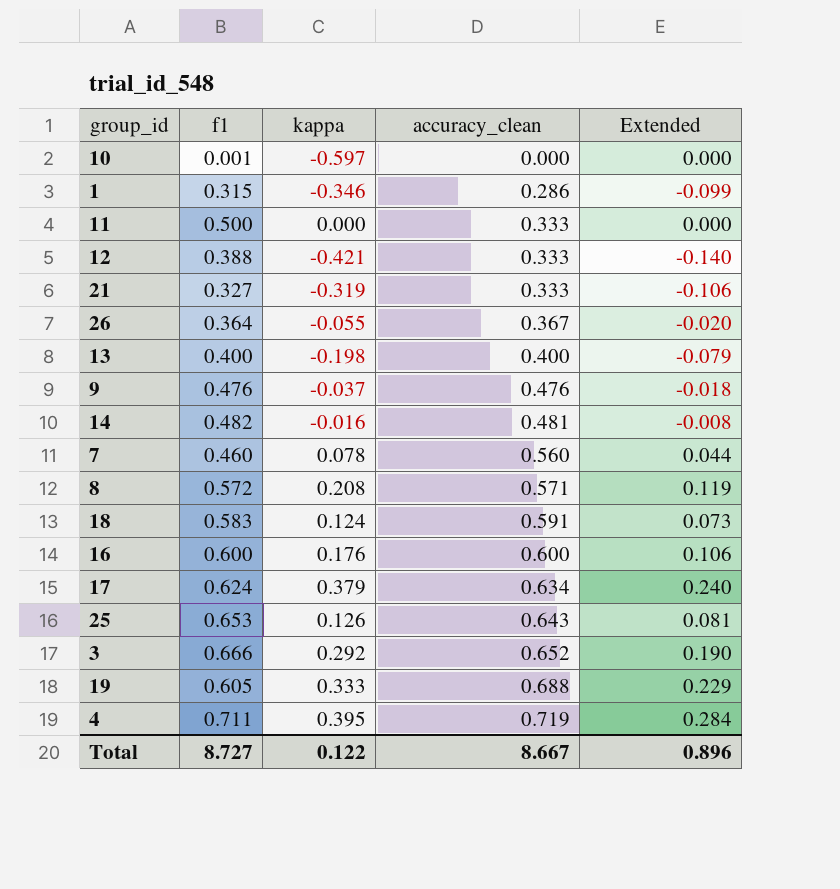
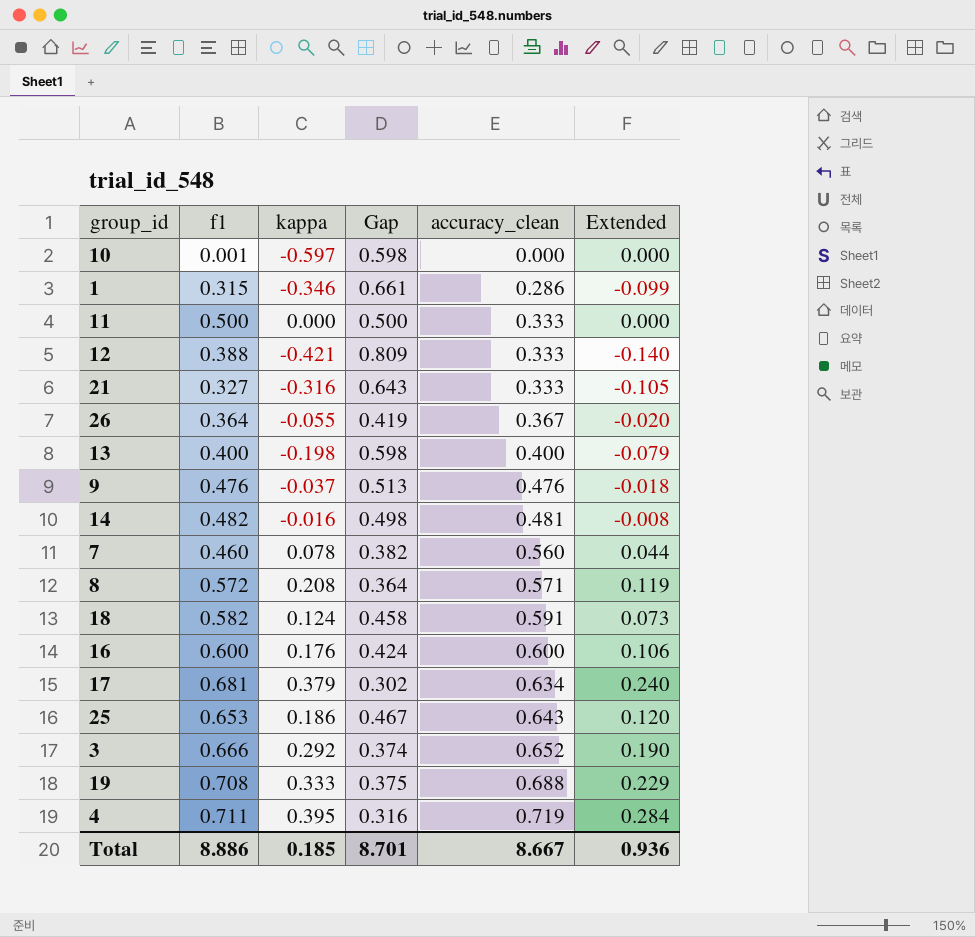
column Gap | formula: none -> [f1] - [kappa]
21 | kappa: -0.319 -> -0.316
21 | Extended: -0.106 -> -0.105
18 | f1: 0.583 -> 0.582
17 | f1: 0.624 -> 0.681
25 | kappa: 0.126 -> 0.186
25 | Extended: 0.081 -> 0.120
19 | f1: 0.605 -> 0.708
Total | f1: 8.727 -> 8.886
Total | kappa: 0.122 -> 0.185
Total | Extended: 0.896 -> 0.936

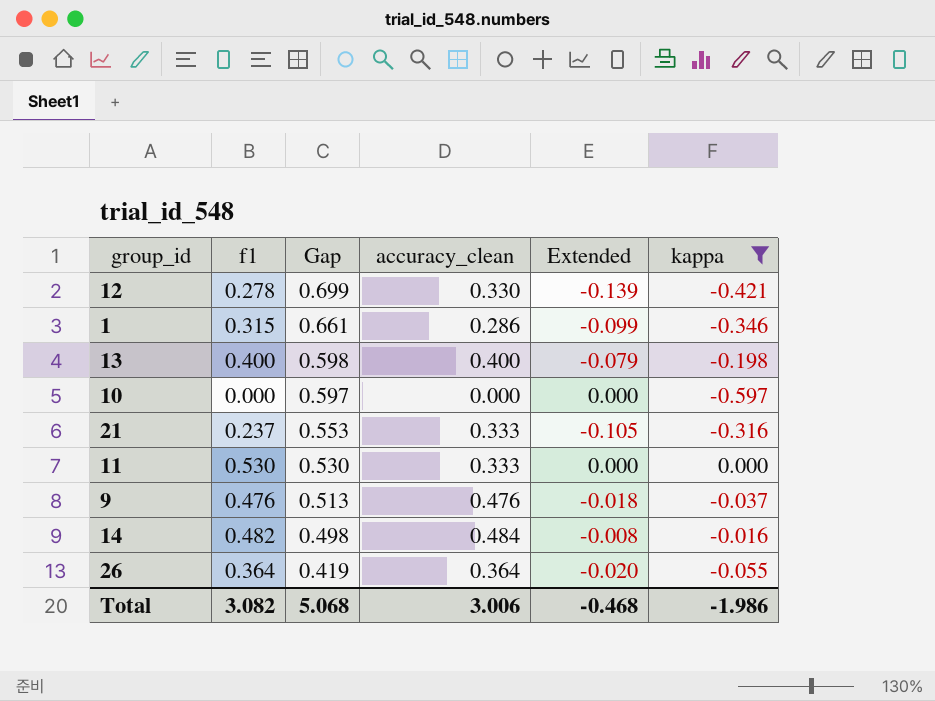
filter: none -> kappa <= 0.000
row order: accuracy_clean ascending -> Gap descending
column kappa | position: 3 -> 6
12 | f1: 0.388 -> 0.278
12 | Gap: 0.809 -> 0.699
12 | accuracy_clean: 0.333 -> 0.330
12 | Extended: -0.140 -> -0.139
10 | f1: 0.001 -> 0.000
10 | Gap: 0.598 -> 0.597
21 | f1: 0.327 -> 0.237
21 | Gap: 0.643 -> 0.553
11 | f1: 0.500 -> 0.530
11 | Gap: 0.500 -> 0.530
14 | accuracy_clean: 0.481 -> 0.484
26 | accuracy_clean: 0.367 -> 0.364
Total | f1: 8.886 -> 3.082
Total | Gap: 8.701 -> 5.068
Total | accuracy_clean: 8.667 -> 3.006
Total | Extended: 0.936 -> -0.468
Total | kappa: 0.185 -> -1.986

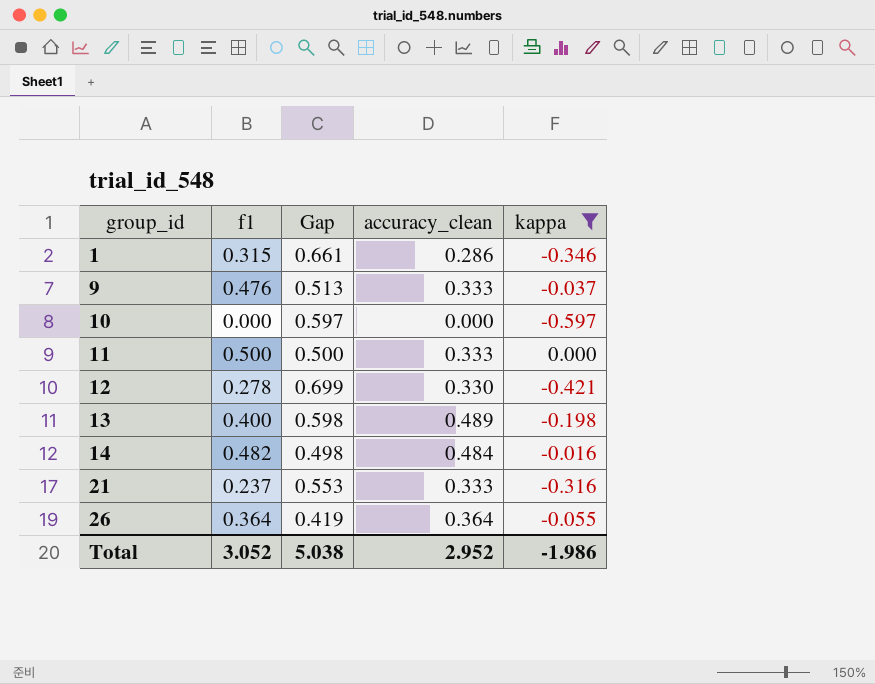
row order: Gap descending -> group_id ascending
column Extended | formula: [accuracy_clean] * [kappa] -> none
9 | accuracy_clean: 0.476 -> 0.333
11 | f1: 0.530 -> 0.500
11 | Gap: 0.530 -> 0.500
13 | accuracy_clean: 0.400 -> 0.489
Total | f1: 3.082 -> 3.052
Total | Gap: 5.068 -> 5.038
Total | accuracy_clean: 3.006 -> 2.952

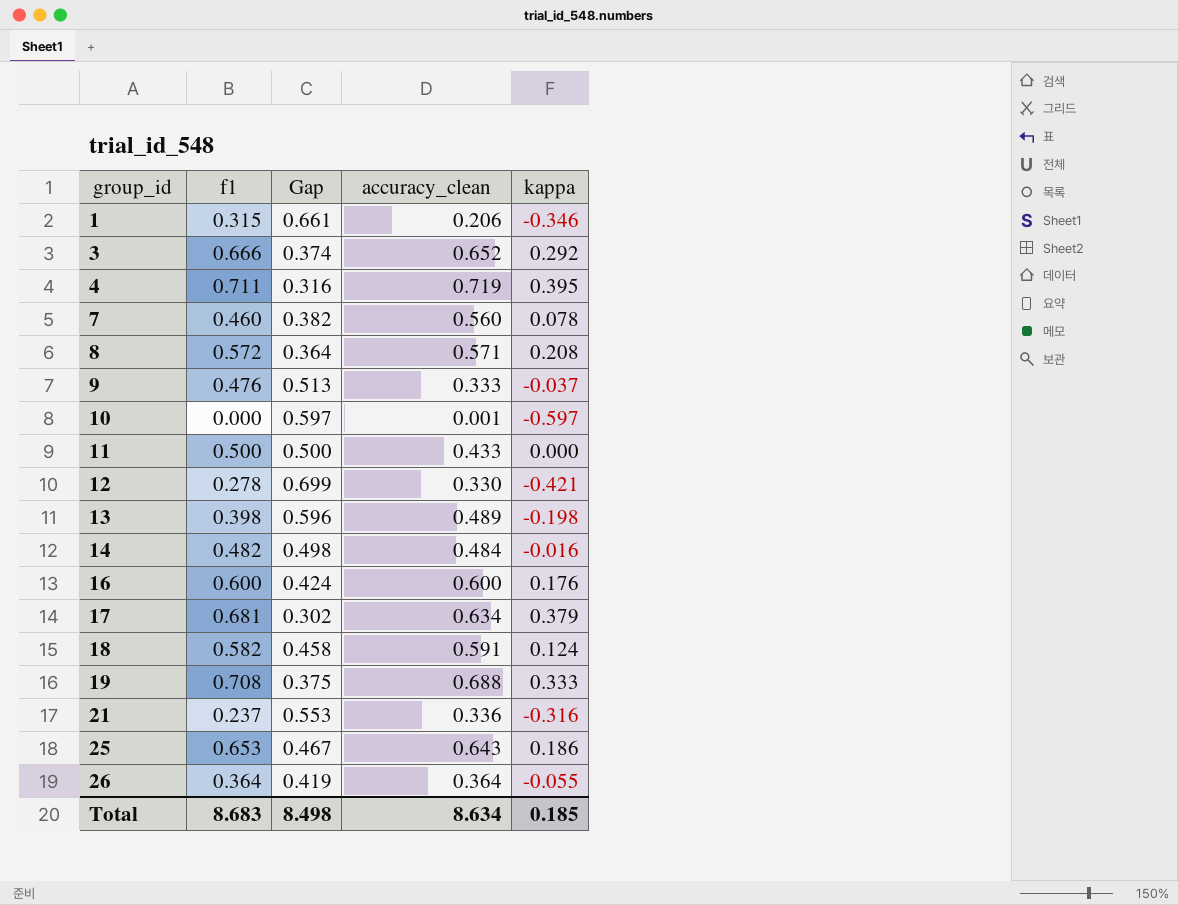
filter: kappa <= 0.000 -> none
1 | accuracy_clean: 0.286 -> 0.206
10 | accuracy_clean: 0.000 -> 0.001
11 | accuracy_clean: 0.333 -> 0.433
13 | f1: 0.400 -> 0.398
13 | Gap: 0.598 -> 0.596
21 | accuracy_clean: 0.333 -> 0.336
Total | f1: 3.052 -> 8.683
Total | Gap: 5.038 -> 8.498
Total | accuracy_clean: 2.952 -> 8.634
Total | kappa: -1.986 -> 0.185

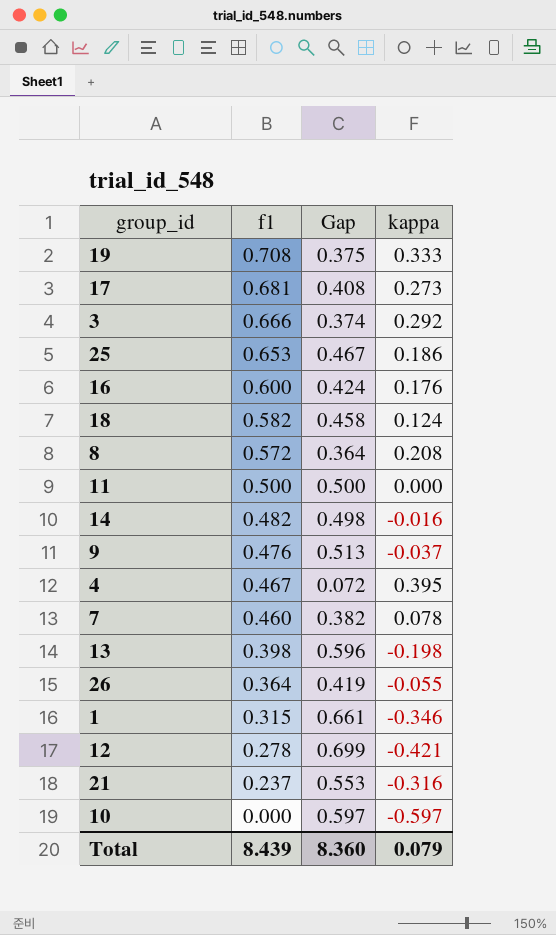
row order: group_id ascending -> f1 descending
column accuracy_clean | position: 4 -> none
17 | Gap: 0.302 -> 0.408
17 | kappa: 0.379 -> 0.273
4 | f1: 0.711 -> 0.467
4 | Gap: 0.316 -> 0.072
Total | f1: 8.683 -> 8.439
Total | Gap: 8.498 -> 8.360
Total | kappa: 0.185 -> 0.079

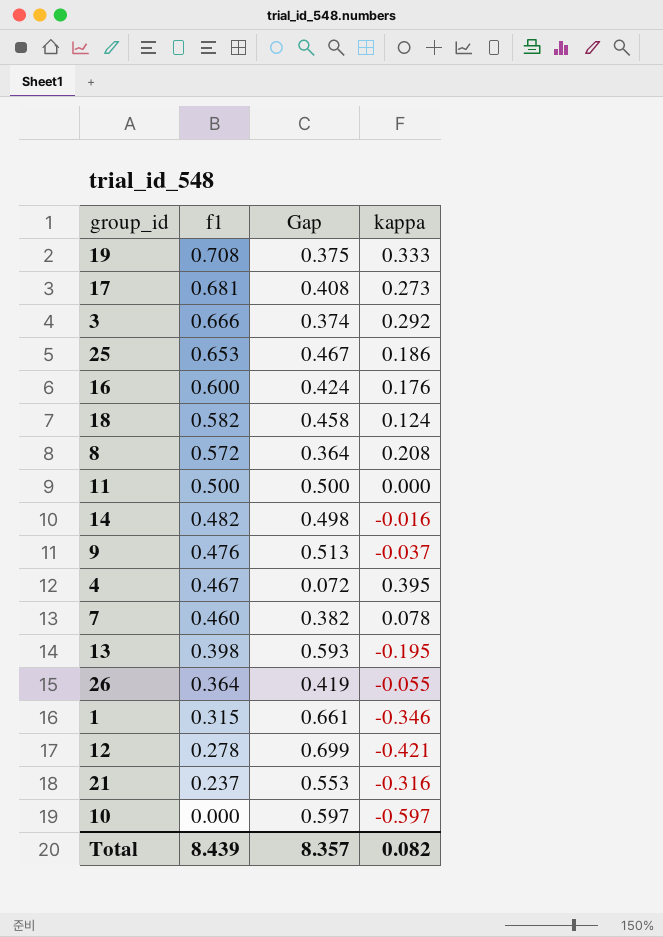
13 | Gap: 0.596 -> 0.593
13 | kappa: -0.198 -> -0.195
Total | Gap: 8.360 -> 8.357
Total | kappa: 0.079 -> 0.082

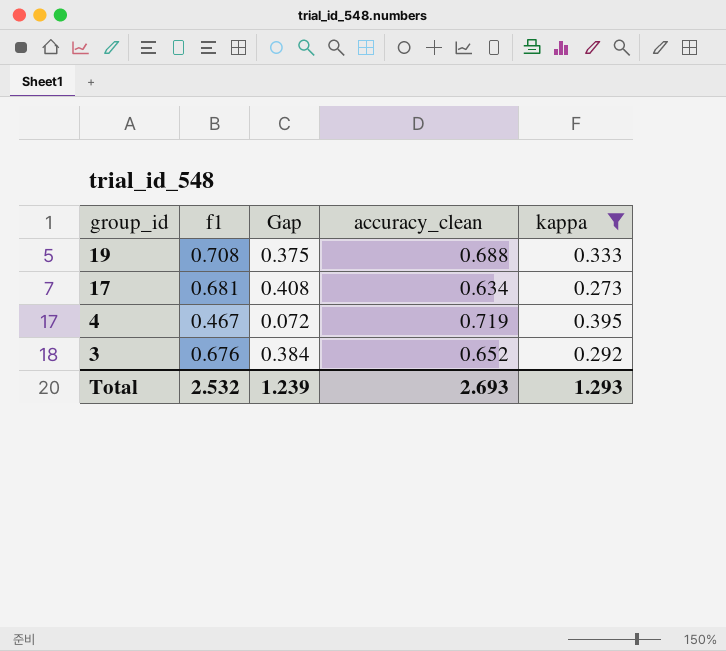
filter: none -> kappa >= 0.273
row order: f1 descending -> group_id descending
column accuracy_clean | position: none -> 4
3 | f1: 0.666 -> 0.676
3 | Gap: 0.374 -> 0.384
Total | f1: 8.439 -> 2.532
Total | Gap: 8.357 -> 1.239
Total | kappa: 0.082 -> 1.293

